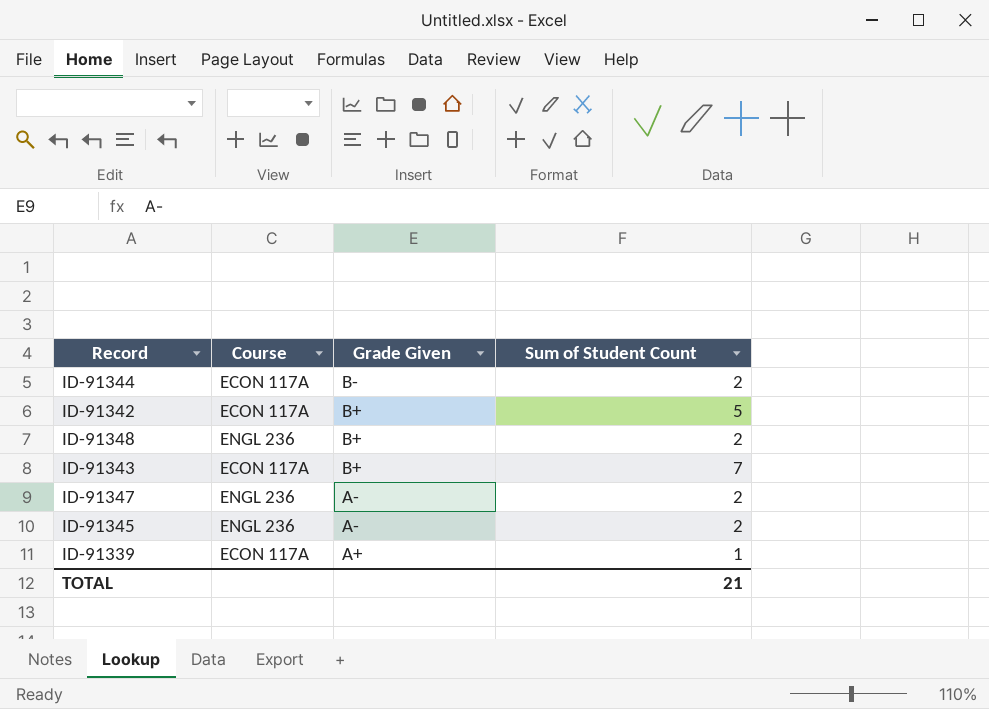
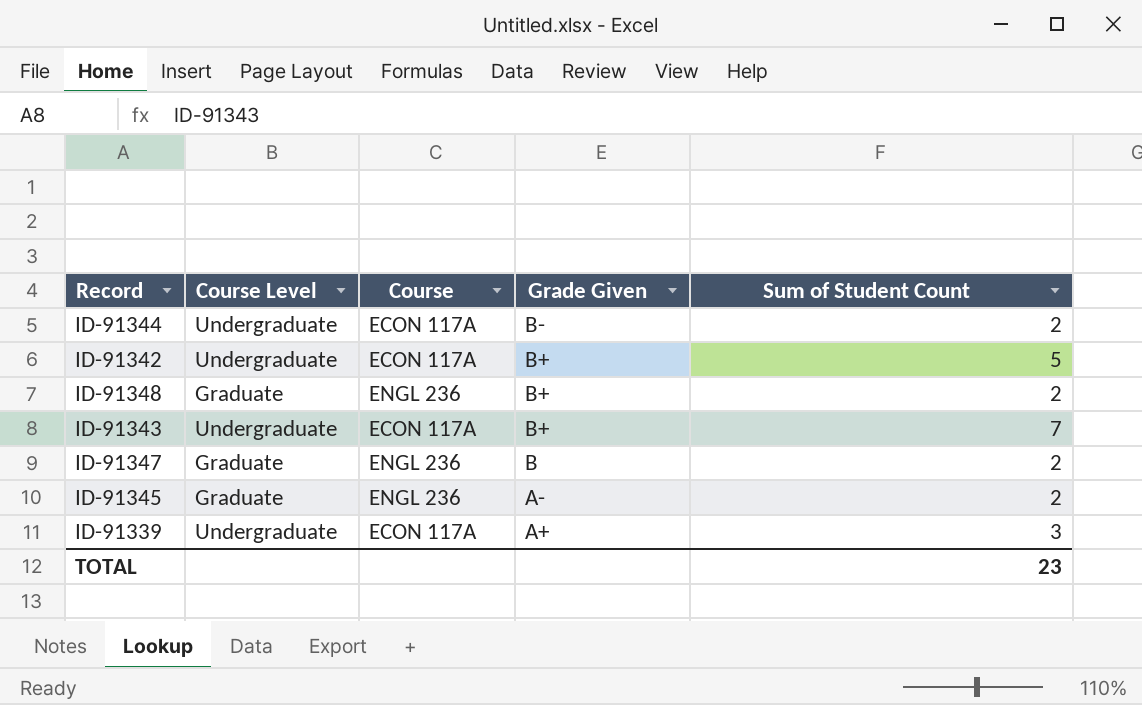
column Course Level | position: none -> 2
ID-91347 | Grade Given: A- -> B
ID-91339 | Sum of Student Count: 1 -> 3
TOTAL | Sum of Student Count: 21 -> 23

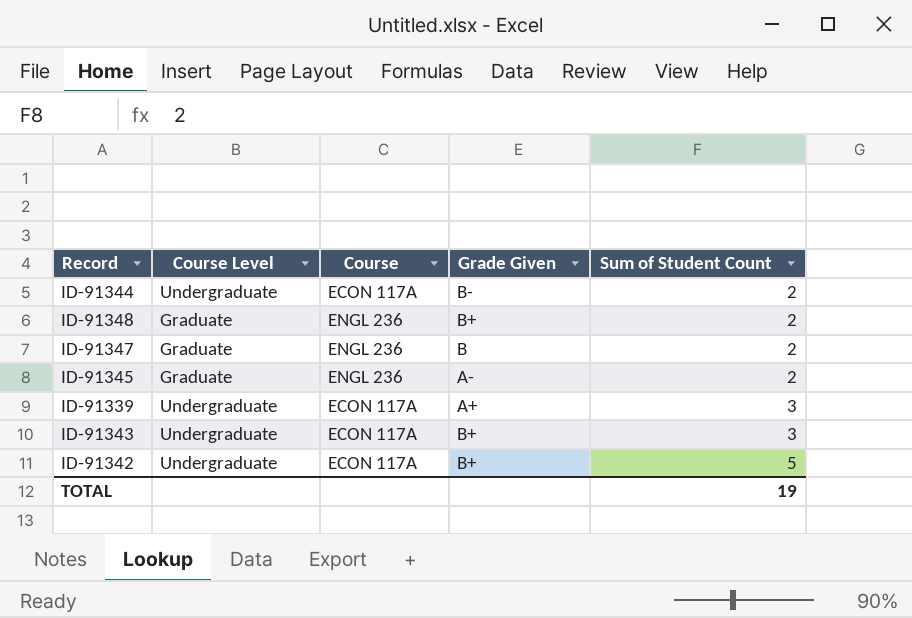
row order: Grade Given descending -> Sum of Student Count ascending
ID-91343 | Sum of Student Count: 7 -> 3
TOTAL | Sum of Student Count: 23 -> 19

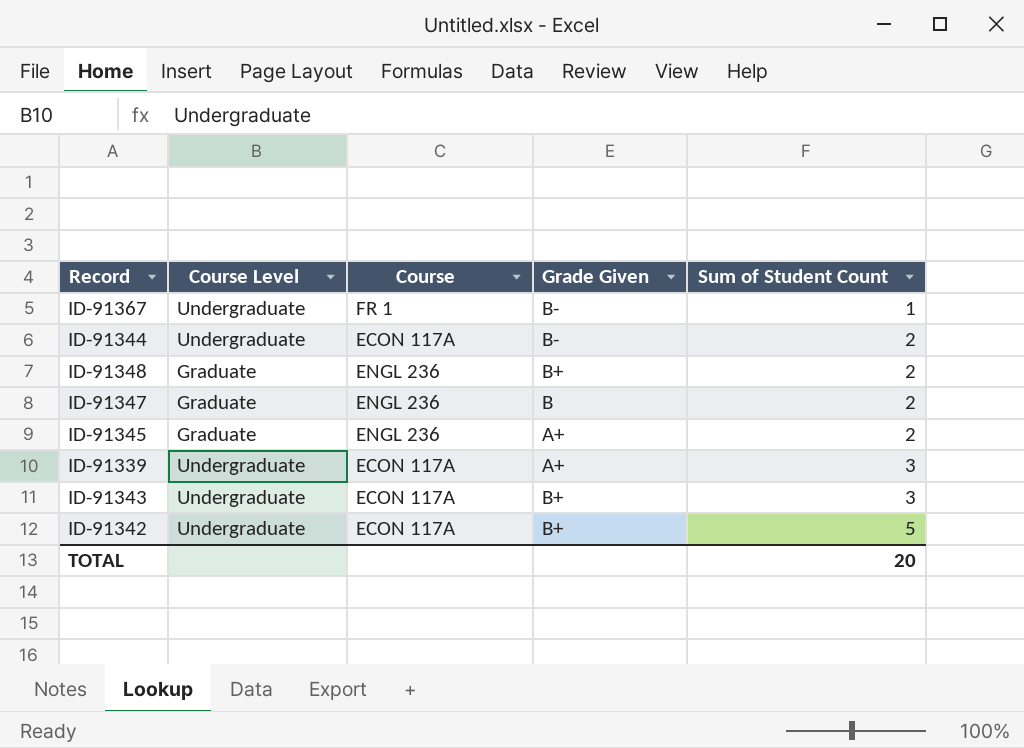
row ID-91367: none -> Undergraduate | FR 1 | B- | 1
ID-91345 | Grade Given: A- -> A+
TOTAL | Sum of Student Count: 19 -> 20

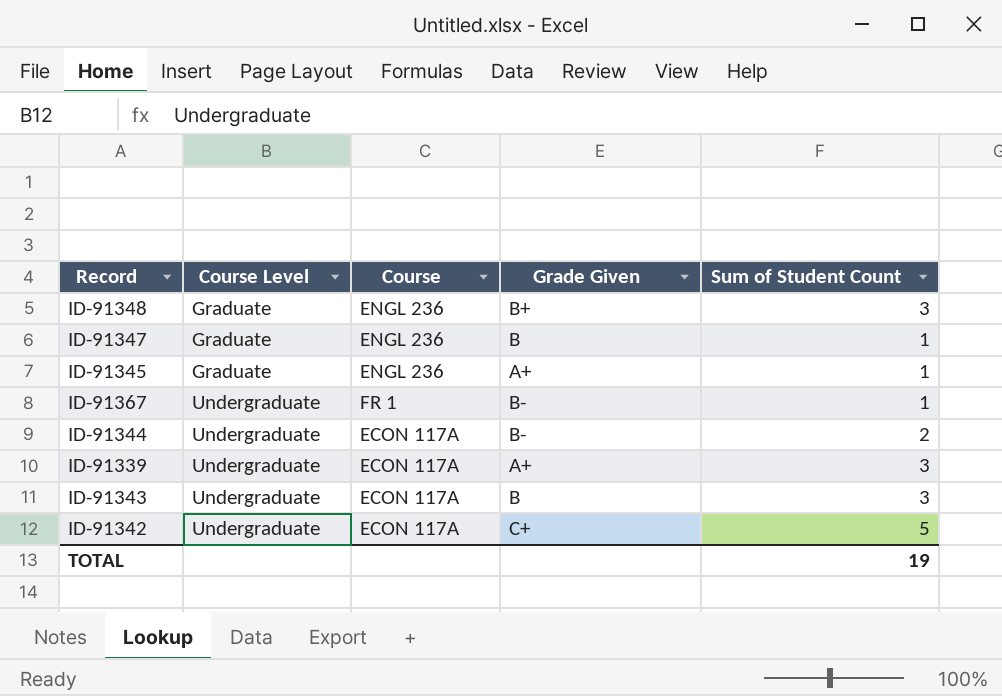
row order: Sum of Student Count ascending -> Course Level ascending
ID-91348 | Sum of Student Count: 2 -> 3
ID-91347 | Sum of Student Count: 2 -> 1
ID-91345 | Sum of Student Count: 2 -> 1
ID-91343 | Grade Given: B+ -> B
ID-91342 | Grade Given: B+ -> C+
TOTAL | Sum of Student Count: 20 -> 19

